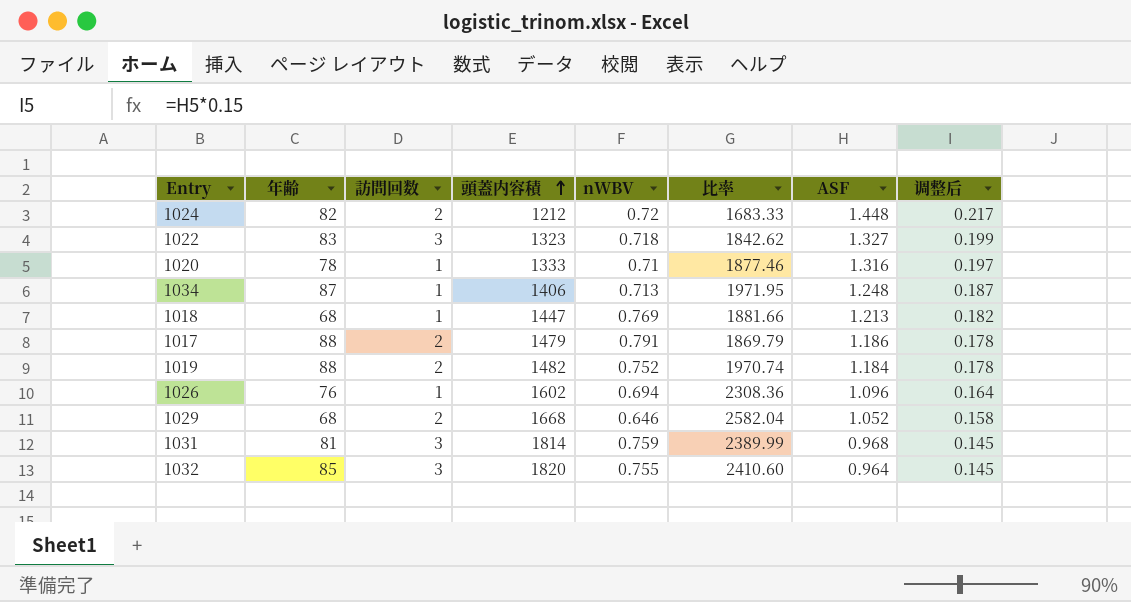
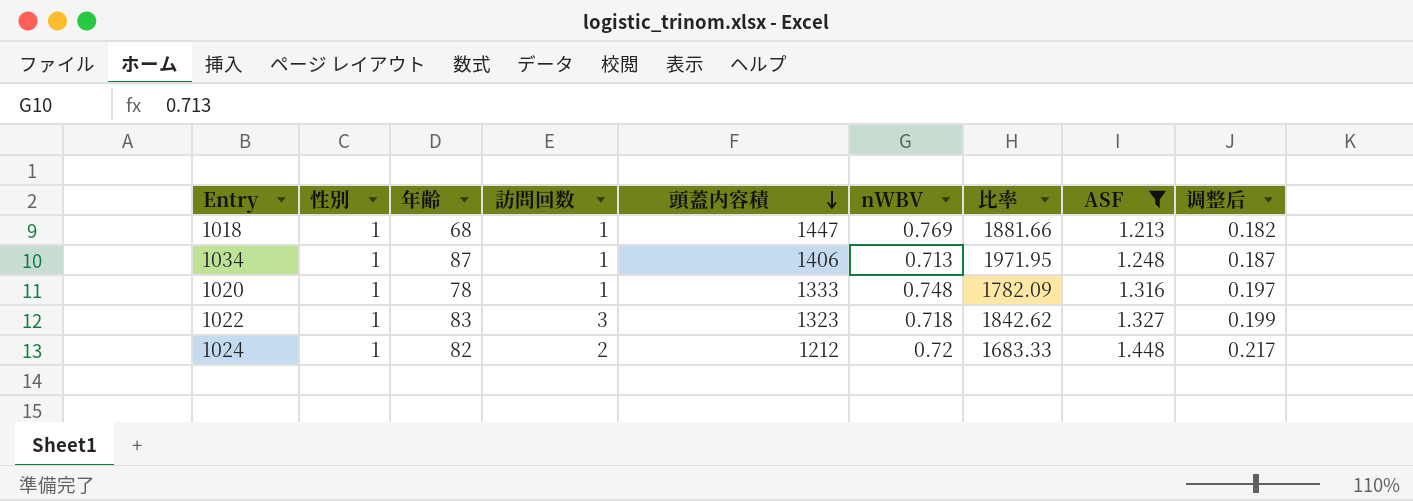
filter: none -> ASF >= 1.213
row order: 頭蓋内容積 ascending -> 頭蓋内容積 descending
column 性別 | position: none -> 2
1020 | nWBV: 0.71 -> 0.748
1020 | 比率: 1877.46 -> 1782.09

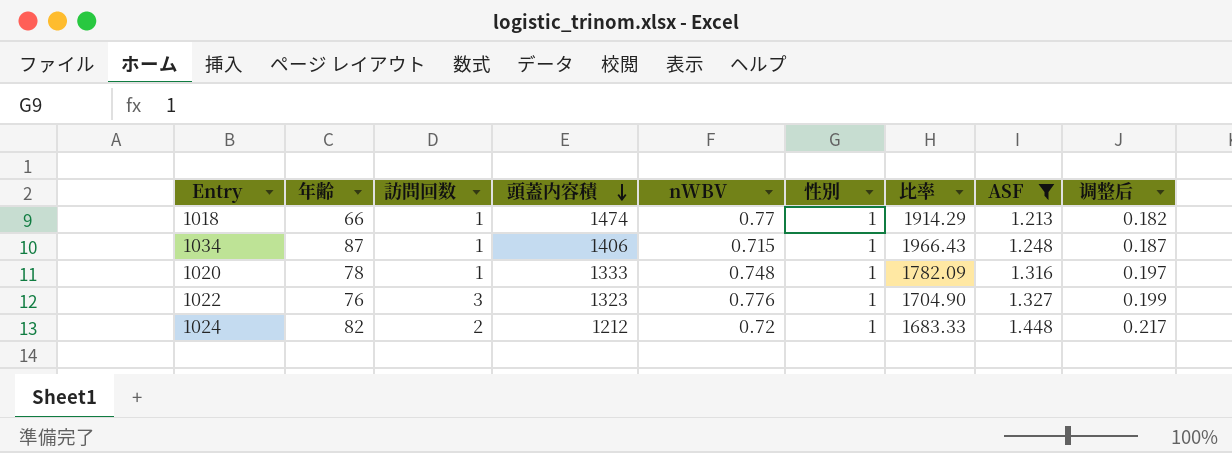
column 性別 | position: 2 -> 6
1018 | 年齢: 68 -> 66
1018 | 頭蓋内容積: 1447 -> 1474
1018 | nWBV: 0.769 -> 0.77
1018 | 比率: 1881.66 -> 1914.29
1034 | nWBV: 0.713 -> 0.715
1034 | 比率: 1971.95 -> 1966.43
1022 | 年齢: 83 -> 76
1022 | nWBV: 0.718 -> 0.776
1022 | 比率: 1842.62 -> 1704.90

